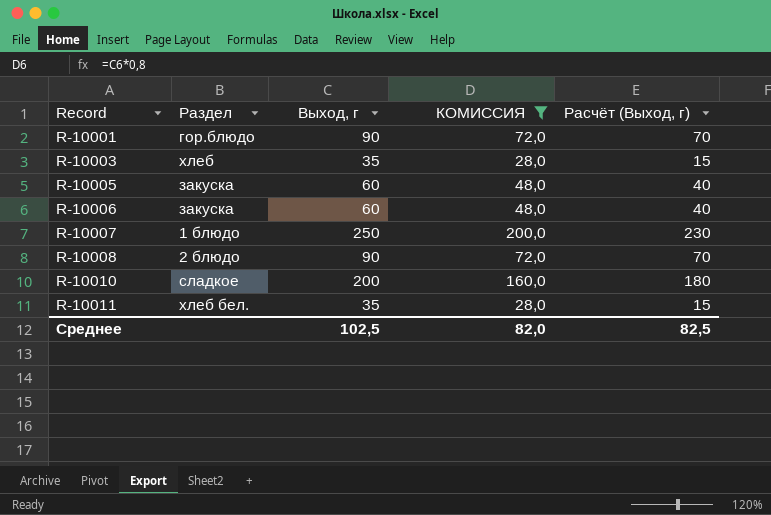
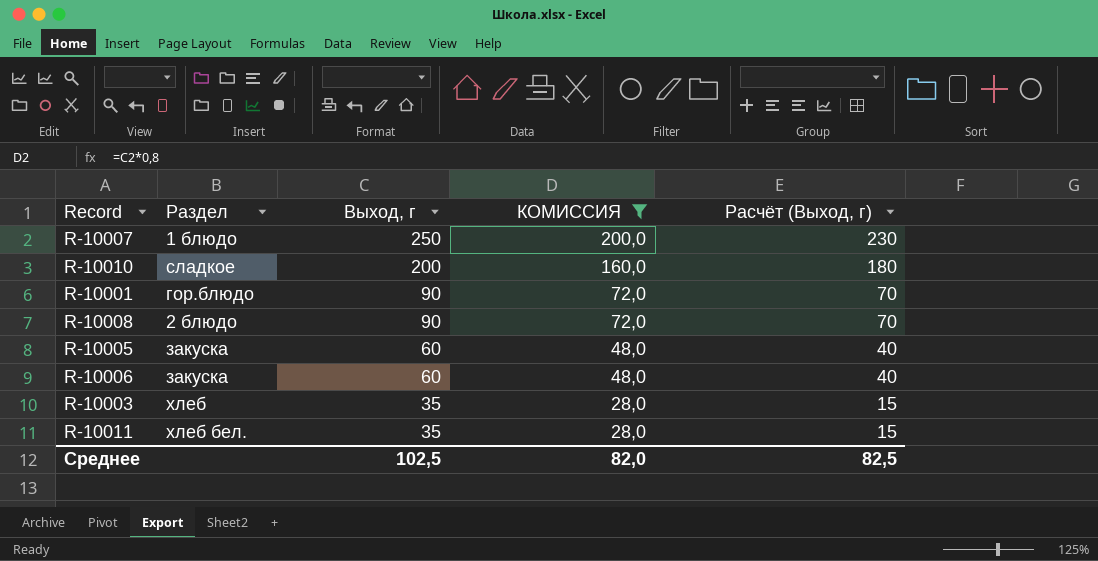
row order: Record ascending -> Выход, г descending

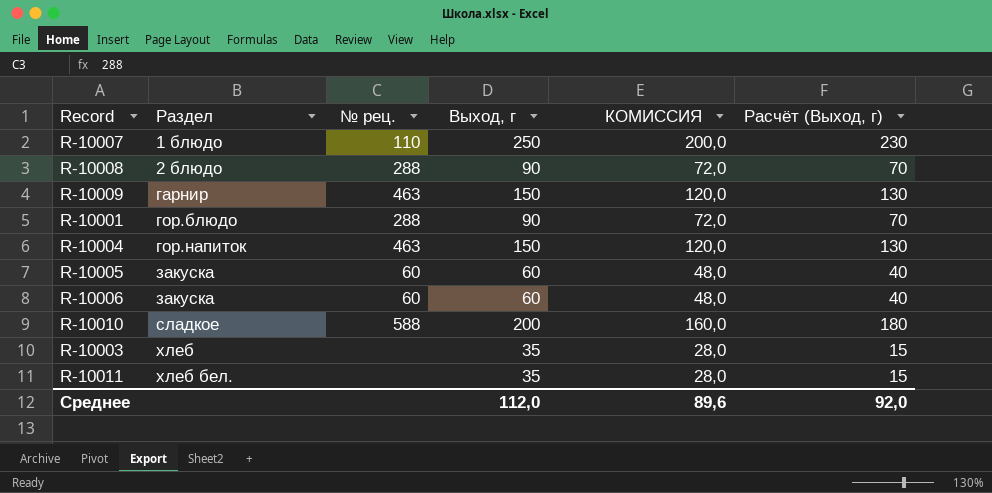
filter: КОМИССИЯ != 120,0 -> none
row order: Выход, г descending -> Раздел ascending
column № рец. | position: none -> 3
Среднее | Выход, г: 102,5 -> 112,0
Среднее | КОМИССИЯ: 82,0 -> 89,6
Среднее | Расчёт (Выход, г): 82,5 -> 92,0

